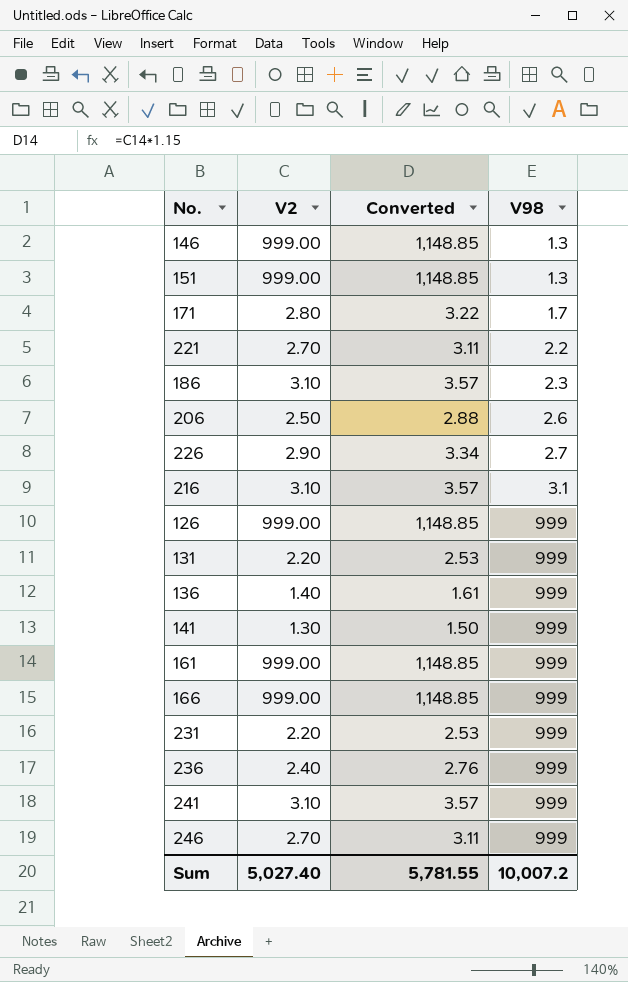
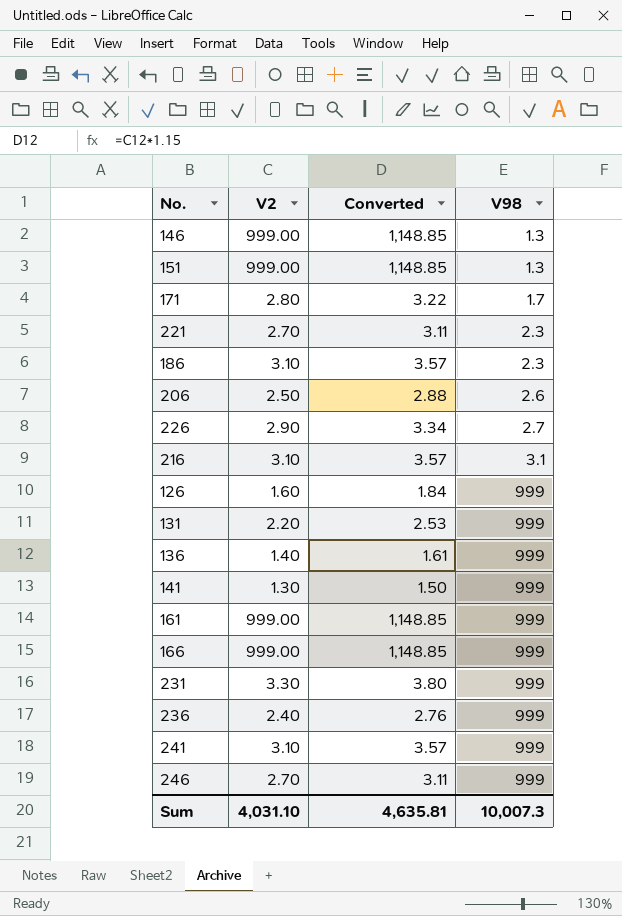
221 | V98: 2.2 -> 2.3
126 | V2: 999.00 -> 1.60
126 | Converted: 1,148.85 -> 1.84
231 | V2: 2.20 -> 3.30
231 | Converted: 2.53 -> 3.80
Sum | V2: 5,027.40 -> 4,031.10
Sum | Converted: 5,781.55 -> 4,635.81
Sum | V98: 10,007.2 -> 10,007.3

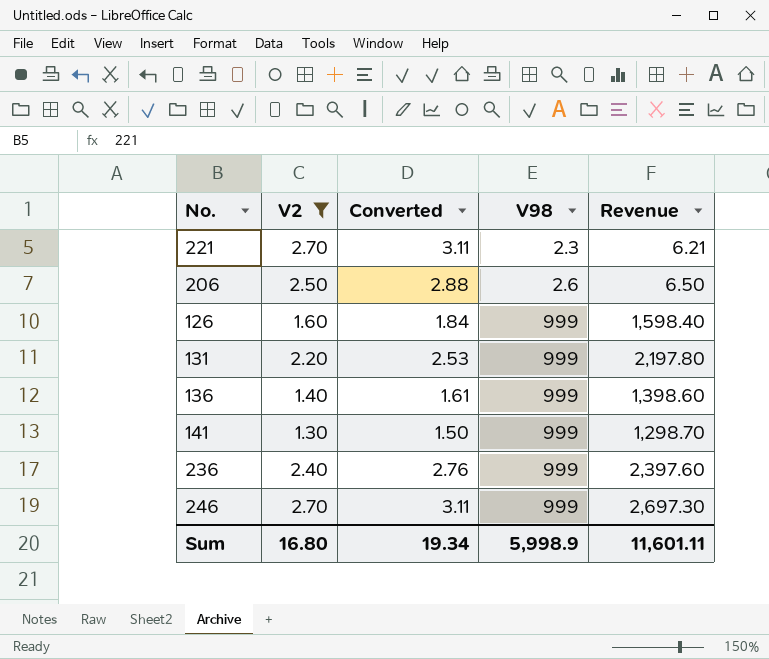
filter: none -> V2 <= 2.70
column Revenue | formula: none -> [V2] * [V98]
Sum | V2: 4,031.10 -> 16.80
Sum | Converted: 4,635.81 -> 19.34
Sum | V98: 10,007.3 -> 5,998.9

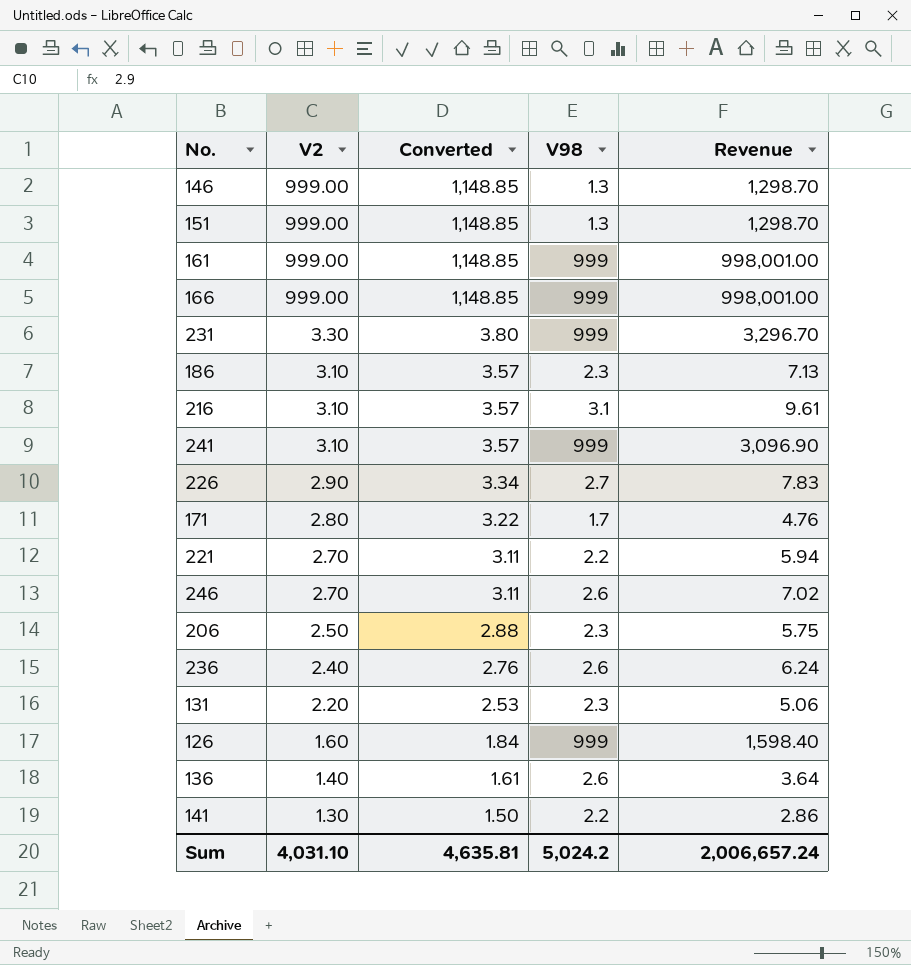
filter: V2 <= 2.70 -> none
row order: V98 ascending -> V2 descending
221 | V98: 2.3 -> 2.2
221 | Revenue: 6.21 -> 5.94
246 | V98: 999 -> 2.6
246 | Revenue: 2,697.30 -> 7.02
206 | V98: 2.6 -> 2.3
206 | Revenue: 6.50 -> 5.75
236 | V98: 999 -> 2.6
236 | Revenue: 2,397.60 -> 6.24
131 | V98: 999 -> 2.3
131 | Revenue: 2,197.80 -> 5.06
136 | V98: 999 -> 2.6
136 | Revenue: 1,398.60 -> 3.64
141 | V98: 999 -> 2.2
141 | Revenue: 1,298.70 -> 2.86
Sum | V2: 16.80 -> 4,031.10
Sum | Converted: 19.34 -> 4,635.81
Sum | V98: 5,998.9 -> 5,024.2
Sum | Revenue: 11,601.11 -> 2,006,657.24

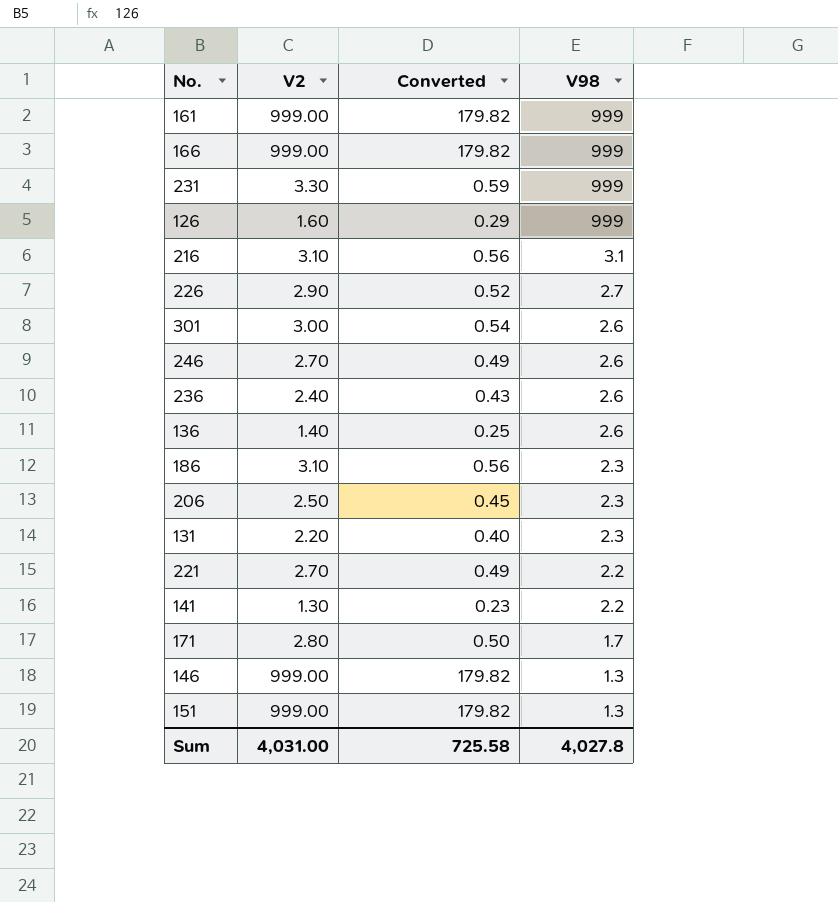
row order: V2 descending -> V98 descending
column Revenue | formula: [V2] * [V98] -> none
column Converted | formula: [V2] * 1.15 -> [V2] * 0.18
row 241: 3.10 | 3.57 | 999 | 3,096.90 -> none
row 301: none -> 3.00 | 0.54 | 2.6
Sum | V2: 4,031.10 -> 4,031.00
Sum | Converted: 4,635.81 -> 725.58
Sum | V98: 5,024.2 -> 4,027.8

